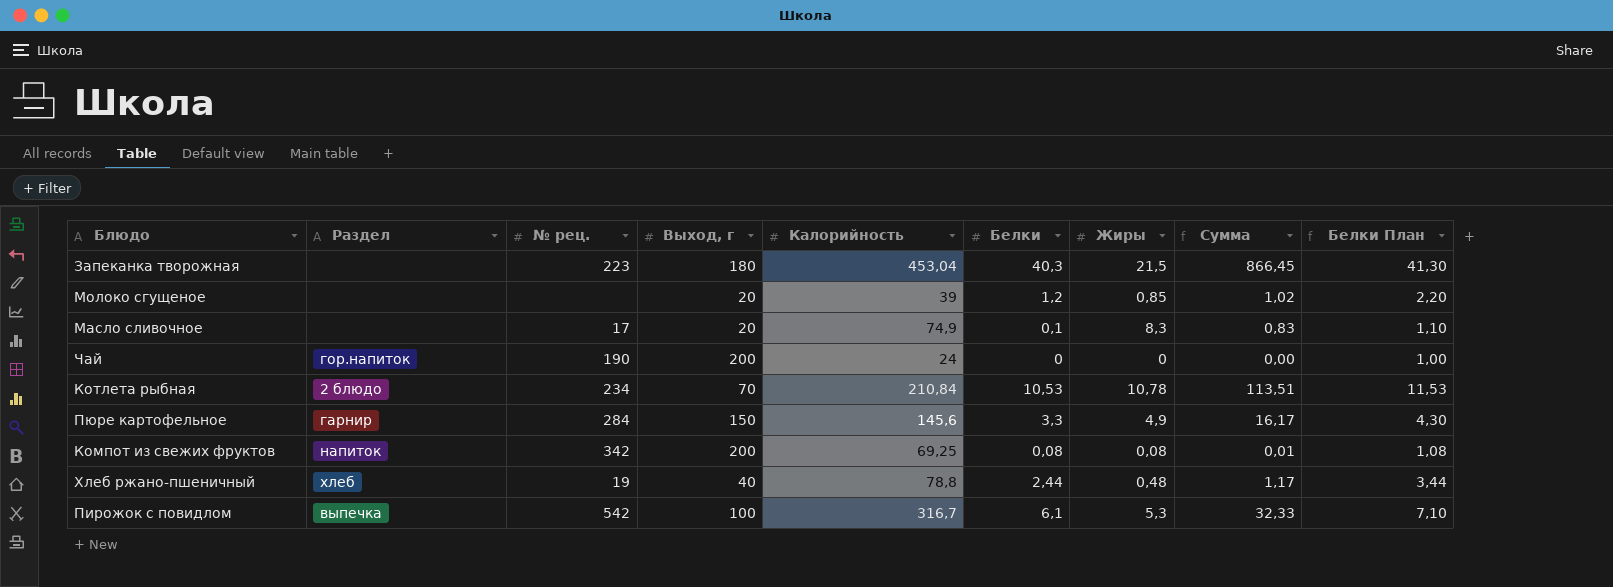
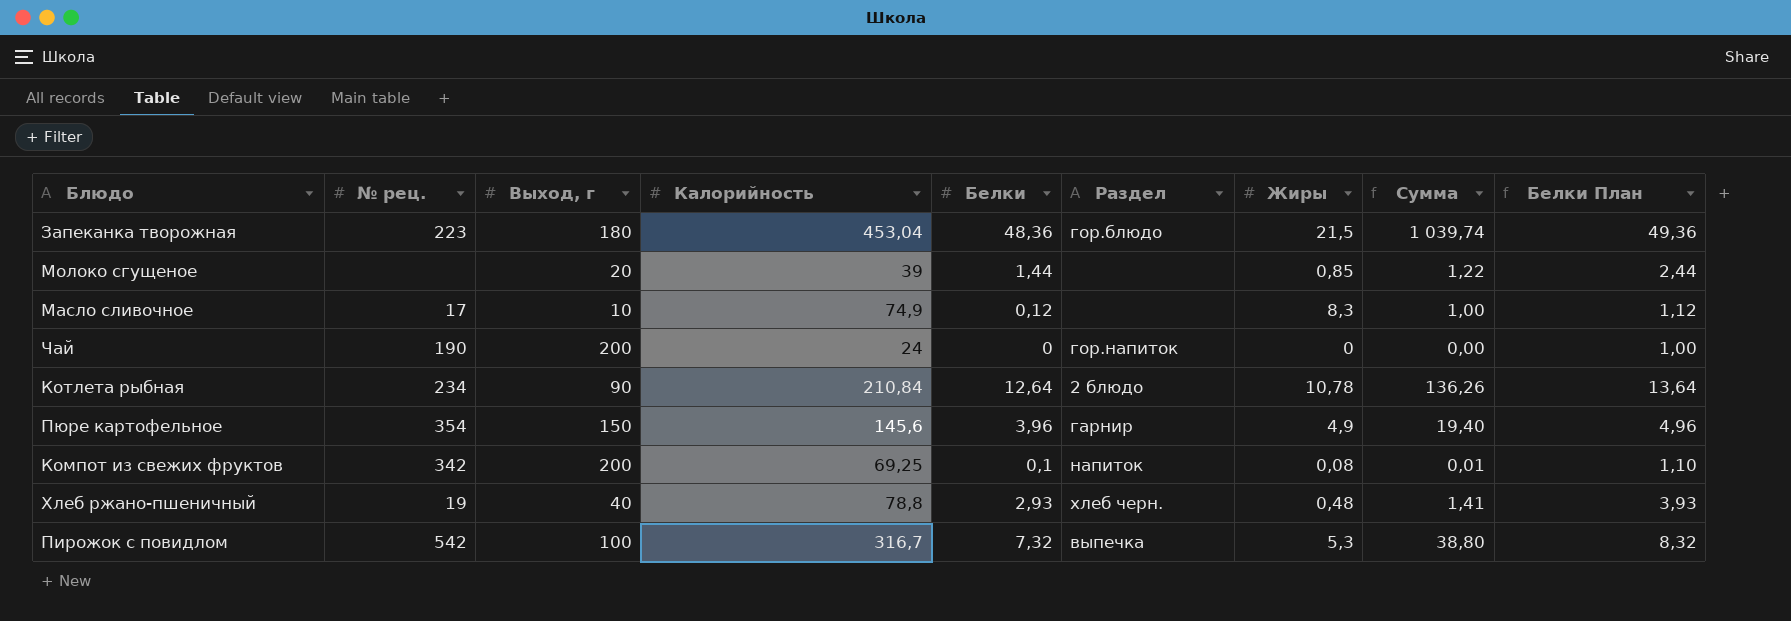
column Раздел | position: 2 -> 6
Запеканка творожная | Белки: 40,3 -> 48,36
Запеканка творожная | Раздел: none -> гор.блюдо
Запеканка творожная | Сумма: 866,45 -> 1 039,74
Запеканка творожная | Белки План: 41,30 -> 49,36
Молоко сгущеное | Белки: 1,2 -> 1,44
Молоко сгущеное | Сумма: 1,02 -> 1,22
Молоко сгущеное | Белки План: 2,20 -> 2,44
Масло сливочное | Выход, г: 20 -> 10
Масло сливочное | Белки: 0,1 -> 0,12
Масло сливочное | Сумма: 0,83 -> 1,00
Масло сливочное | Белки План: 1,10 -> 1,12
Котлета рыбная | Выход, г: 70 -> 90
Котлета рыбная | Белки: 10,53 -> 12,64
Котлета рыбная | Сумма: 113,51 -> 136,26
Котлета рыбная | Белки План: 11,53 -> 13,64
Пюре картофельное | № рец.: 284 -> 354
Пюре картофельное | Белки: 3,3 -> 3,96
Пюре картофельное | Сумма: 16,17 -> 19,40
Пюре картофельное | Белки План: 4,30 -> 4,96
Компот из свежих фруктов | Белки: 0,08 -> 0,1
Компот из свежих фруктов | Белки План: 1,08 -> 1,10
Хлеб ржано-пшеничный | Белки: 2,44 -> 2,93
Хлеб ржано-пшеничный | Раздел: хлеб -> хлеб черн.
Хлеб ржано-пшеничный | Сумма: 1,17 -> 1,41
Хлеб ржано-пшеничный | Белки План: 3,44 -> 3,93
Пирожок с повидлом | Белки: 6,1 -> 7,32
Пирожок с повидлом | Сумма: 32,33 -> 38,80
Пирожок с повидлом | Белки План: 7,10 -> 8,32

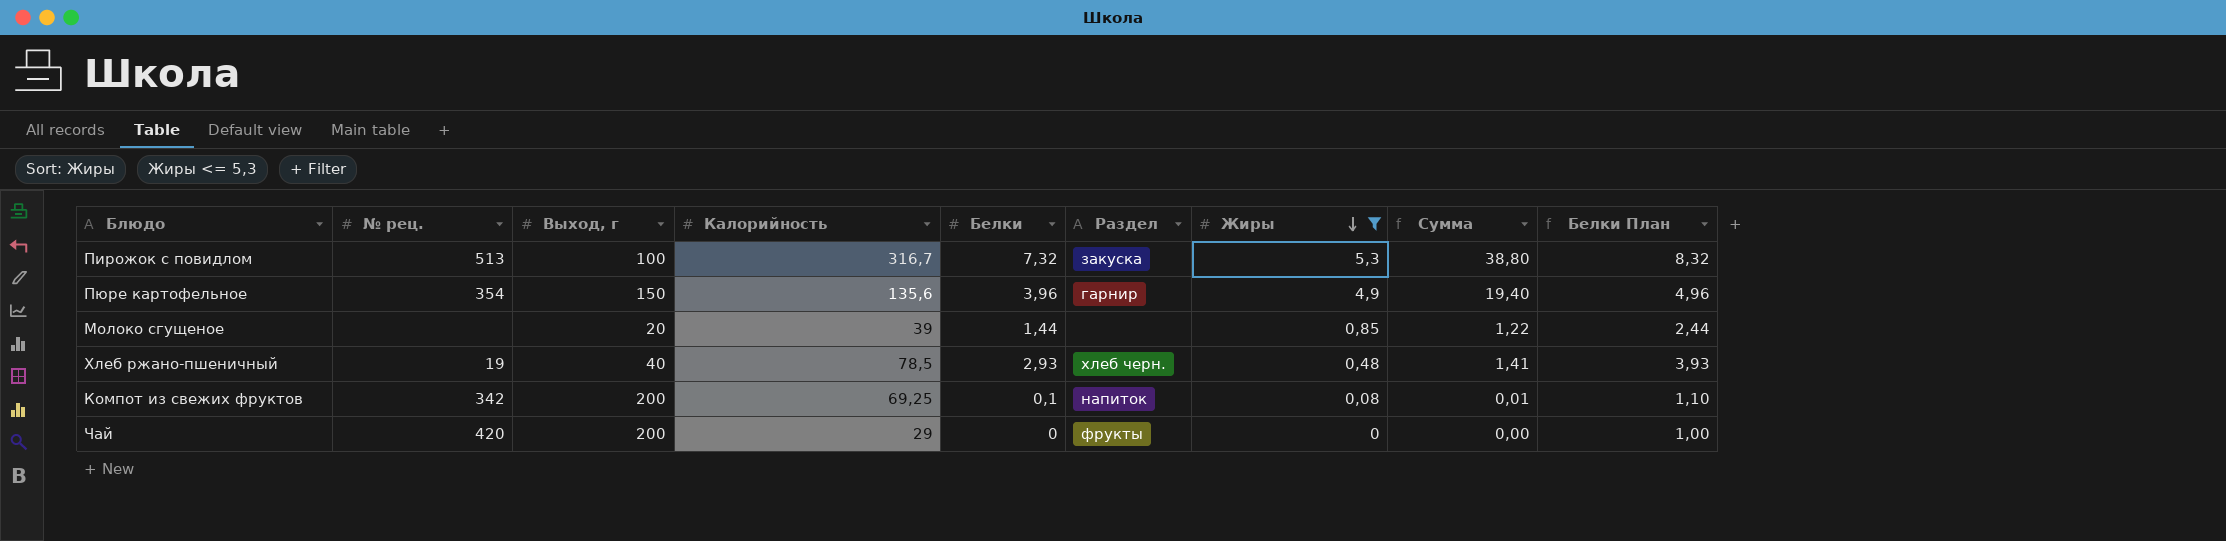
filter: none -> Жиры <= 5,3
row order: none -> Жиры descending
Пирожок с повидлом | № рец.: 542 -> 513
Пирожок с повидлом | Раздел: выпечка -> закуска
Пюре картофельное | Калорийность: 145,6 -> 135,6
Хлеб ржано-пшеничный | Калорийность: 78,8 -> 78,5
Чай | № рец.: 190 -> 420
Чай | Калорийность: 24 -> 29
Чай | Раздел: гор.напиток -> фрукты

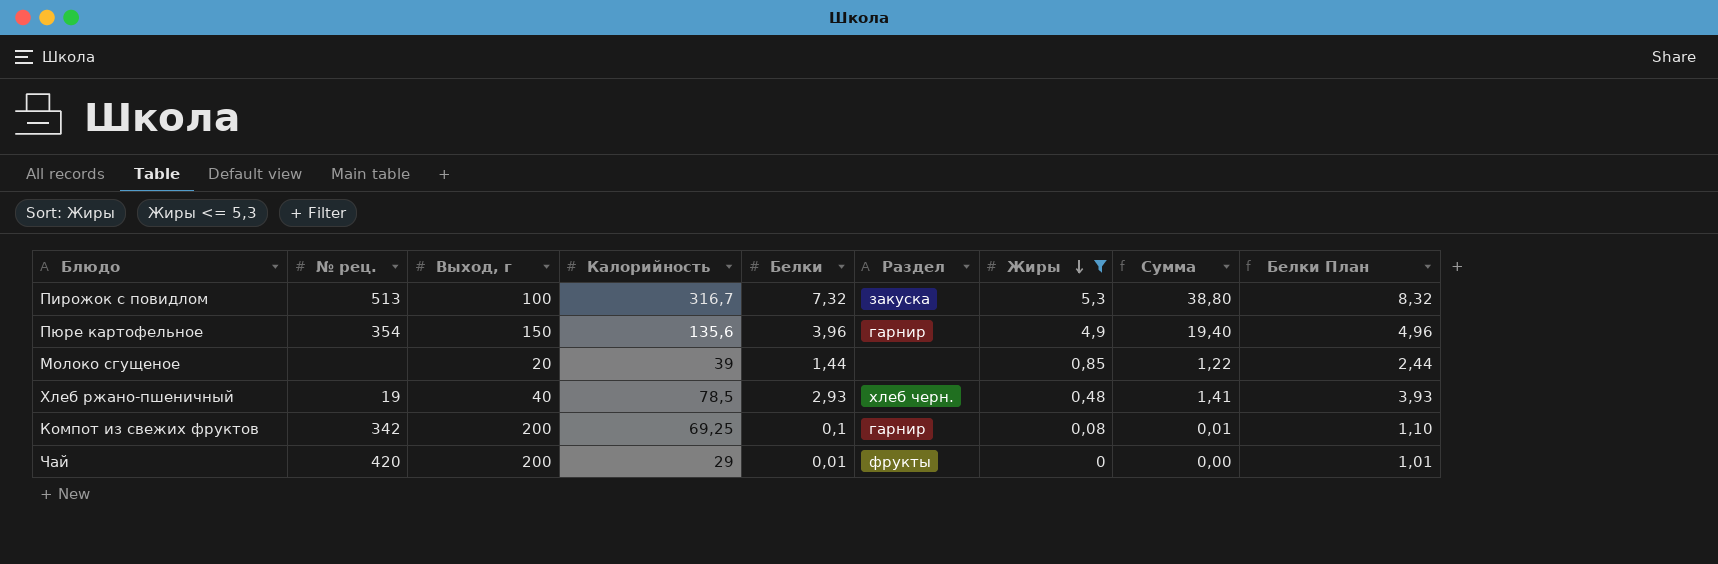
Компот из свежих фруктов | Раздел: напиток -> гарнир
Чай | Белки: 0 -> 0,01
Чай | Белки План: 1,00 -> 1,01

